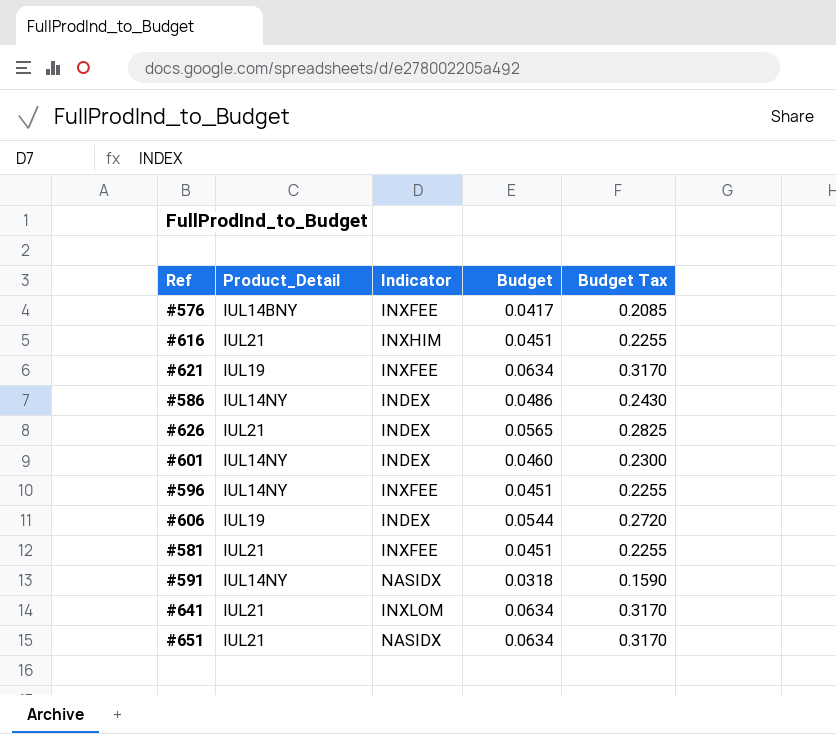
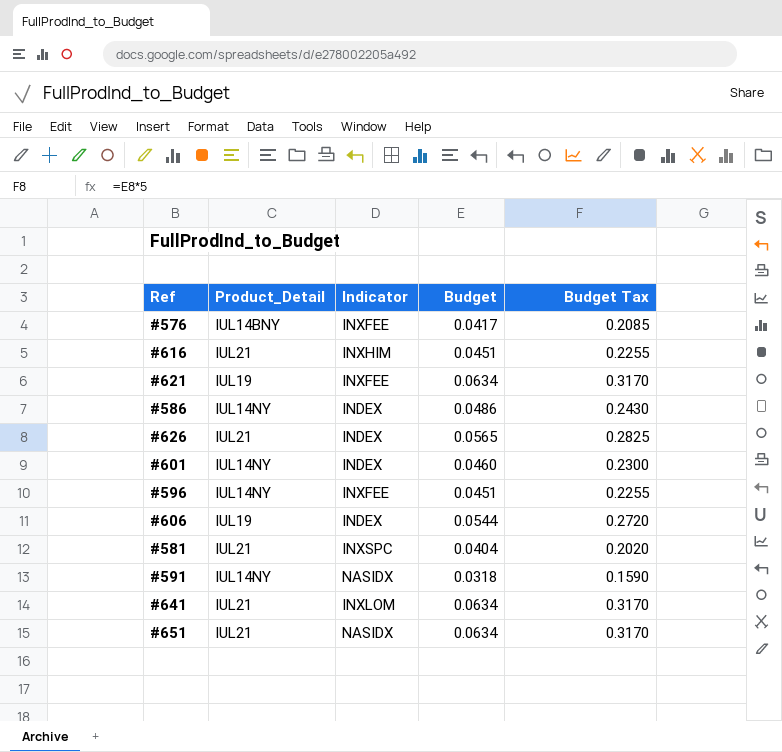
#581 | Indicator: INXFEE -> INXSPC
#581 | Budget: 0.0451 -> 0.0404
#581 | Budget Tax: 0.2255 -> 0.2020

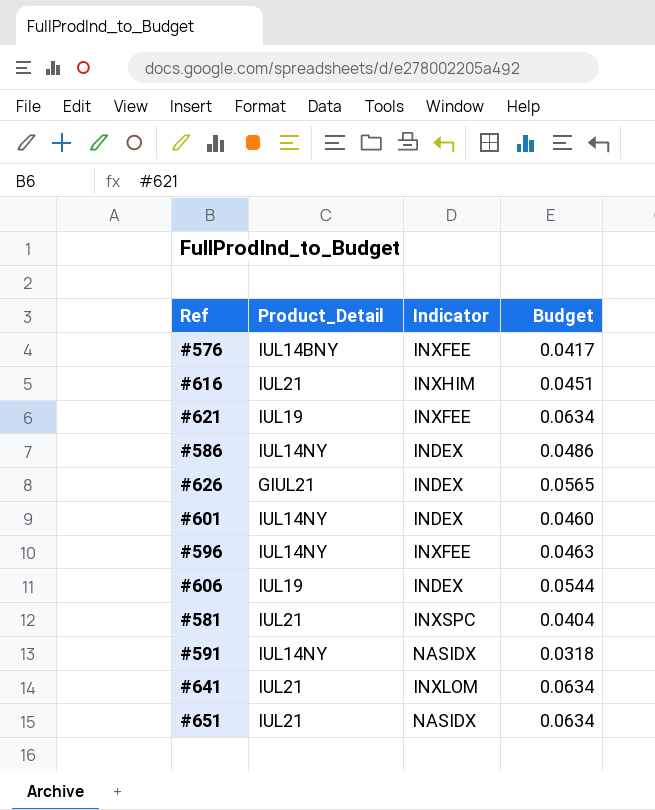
column Budget Tax | formula: [Budget] * 5 -> none
#626 | Product_Detail: IUL21 -> GIUL21
#596 | Budget: 0.0451 -> 0.0463

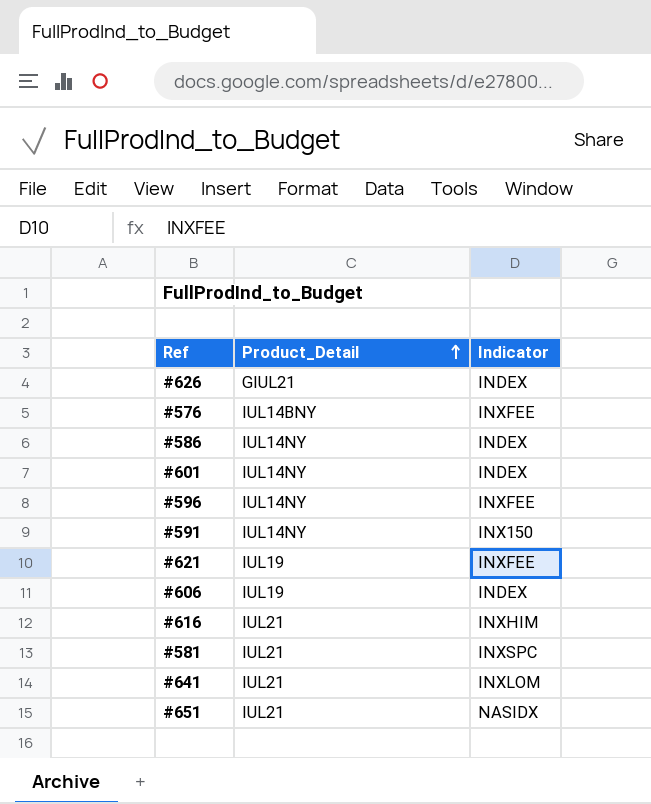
row order: none -> Product_Detail ascending
column Budget | position: 4 -> none
#591 | Indicator: NASIDX -> INX150

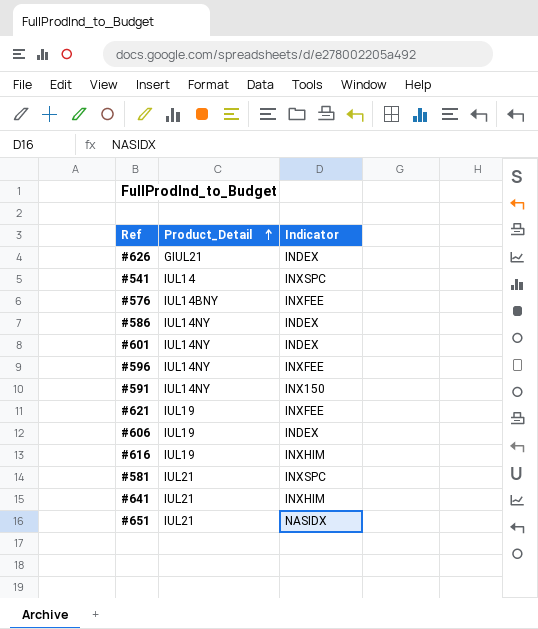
row #541: none -> IUL14 | INXSPC
#616 | Product_Detail: IUL21 -> IUL19
#641 | Indicator: INXLOM -> INXHIM

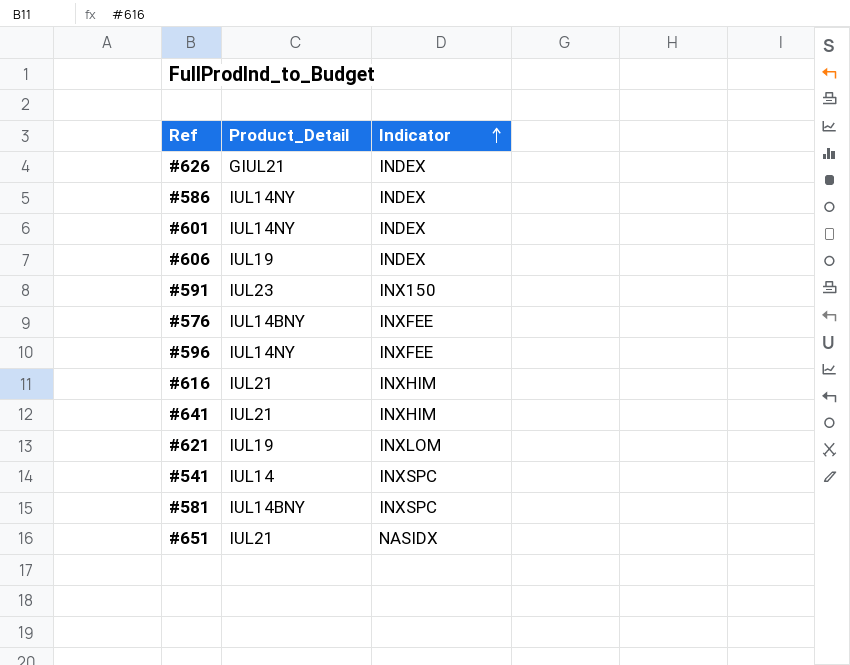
row order: Product_Detail ascending -> Indicator ascending
#591 | Product_Detail: IUL14NY -> IUL23
#616 | Product_Detail: IUL19 -> IUL21
#621 | Indicator: INXFEE -> INXLOM
#581 | Product_Detail: IUL21 -> IUL14BNY

